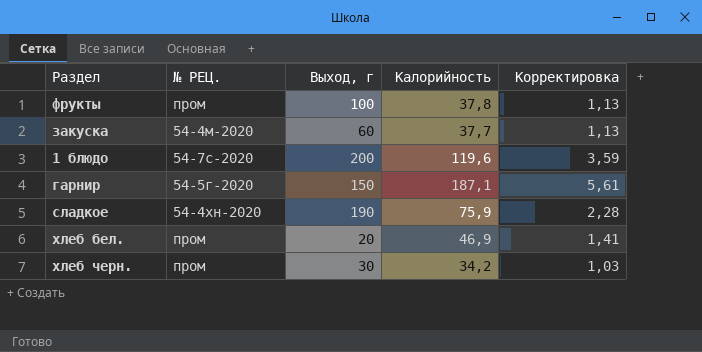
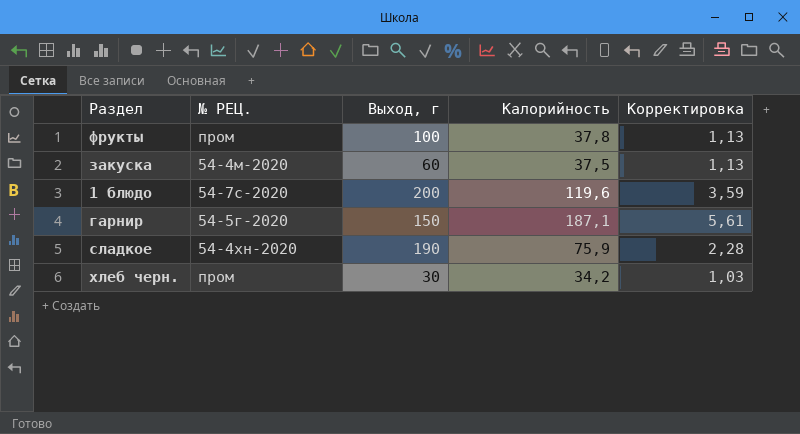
row хлеб бел.: пром | 20 | 46,9 | 1,41 -> none
закуска | Калорийность: 37,7 -> 37,5

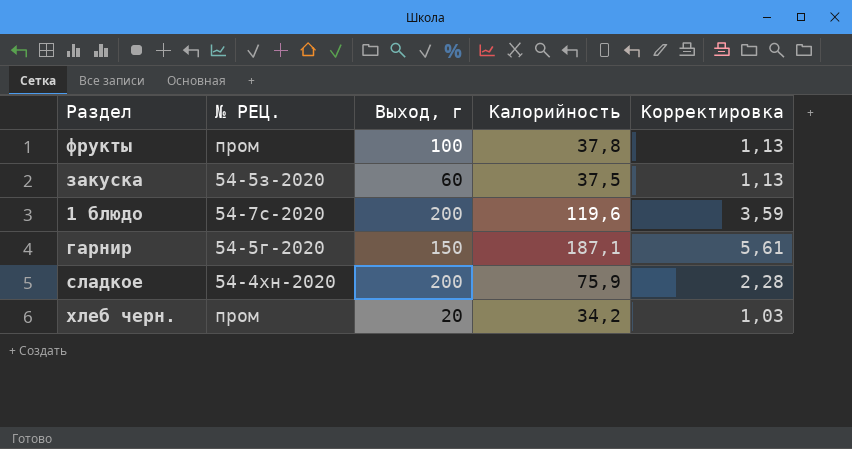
закуска | № РЕЦ.: 54-4м-2020 -> 54-5з-2020
сладкое | Выход, г: 190 -> 200
хлеб черн. | Выход, г: 30 -> 20

